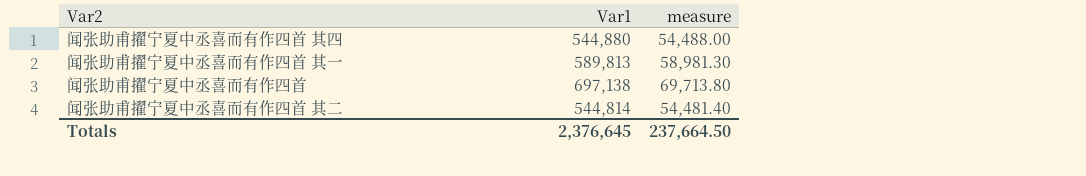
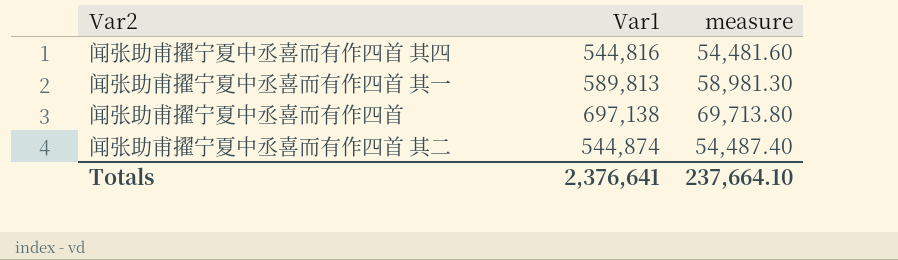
闻张助甫擢宁夏中丞喜而有作四首 其四 | Var1: 544,880 -> 544,816
闻张助甫擢宁夏中丞喜而有作四首 其四 | measure: 54,488.00 -> 54,481.60
闻张助甫擢宁夏中丞喜而有作四首 其二 | Var1: 544,814 -> 544,874
闻张助甫擢宁夏中丞喜而有作四首 其二 | measure: 54,481.40 -> 54,487.40
Totals | Var1: 2,376,645 -> 2,376,641
Totals | measure: 237,664.50 -> 237,664.10

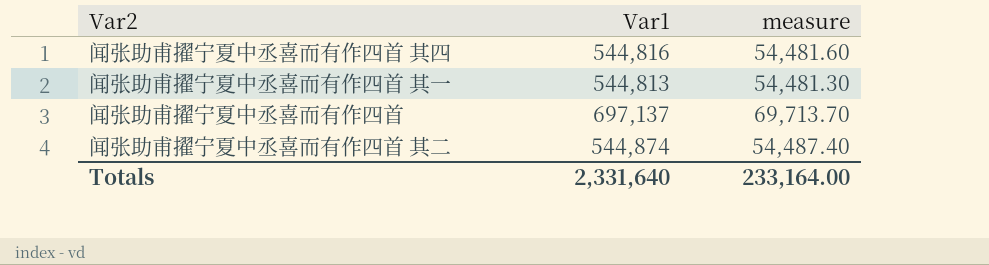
闻张助甫擢宁夏中丞喜而有作四首 其一 | Var1: 589,813 -> 544,813
闻张助甫擢宁夏中丞喜而有作四首 其一 | measure: 58,981.30 -> 54,481.30
闻张助甫擢宁夏中丞喜而有作四首 | Var1: 697,138 -> 697,137
闻张助甫擢宁夏中丞喜而有作四首 | measure: 69,713.80 -> 69,713.70
Totals | Var1: 2,376,641 -> 2,331,640
Totals | measure: 237,664.10 -> 233,164.00

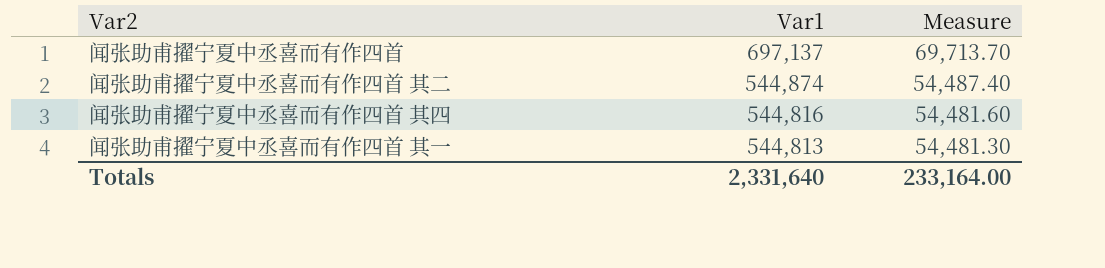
row order: none -> Var1 descending
column name: measure -> Measure

